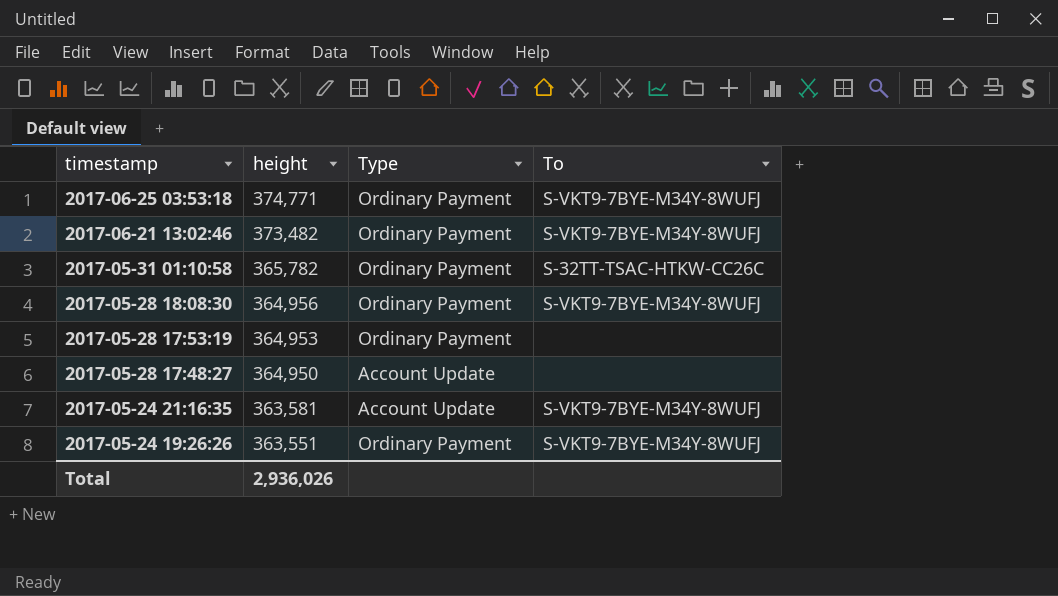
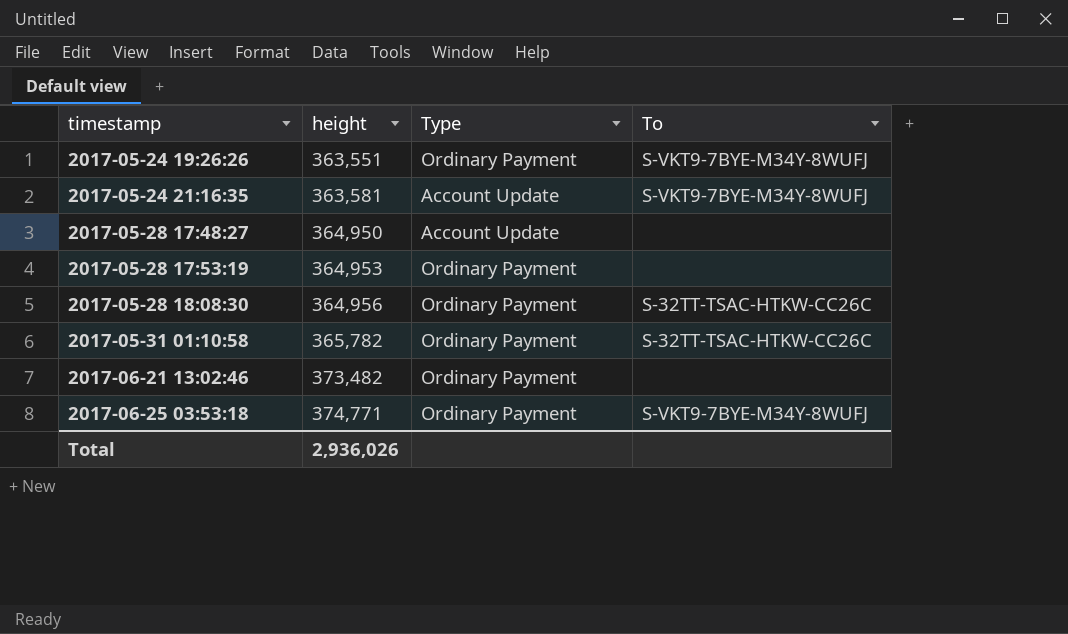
row order: timestamp descending -> timestamp ascending
2017-05-28 18:08:30 | To: S-VKT9-7BYE-M34Y-8WUFJ -> S-32TT-TSAC-HTKW-CC26C
2017-06-21 13:02:46 | To: S-VKT9-7BYE-M34Y-8WUFJ -> none

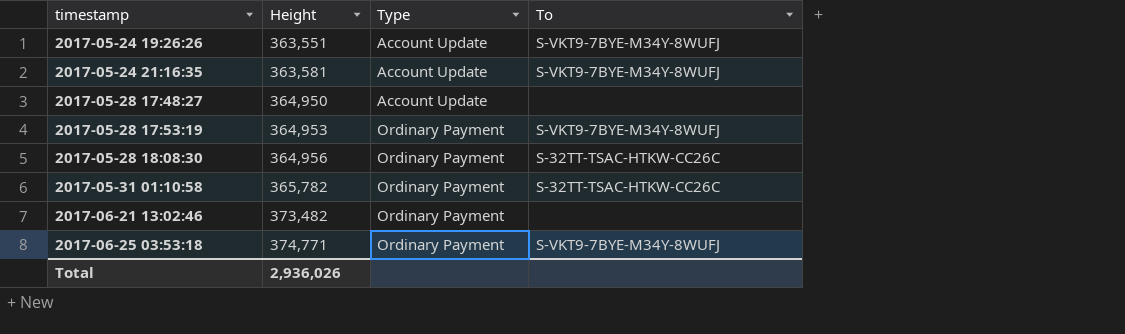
column name: height -> Height
2017-05-24 19:26:26 | Type: Ordinary Payment -> Account Update
2017-05-28 17:53:19 | To: none -> S-VKT9-7BYE-M34Y-8WUFJ

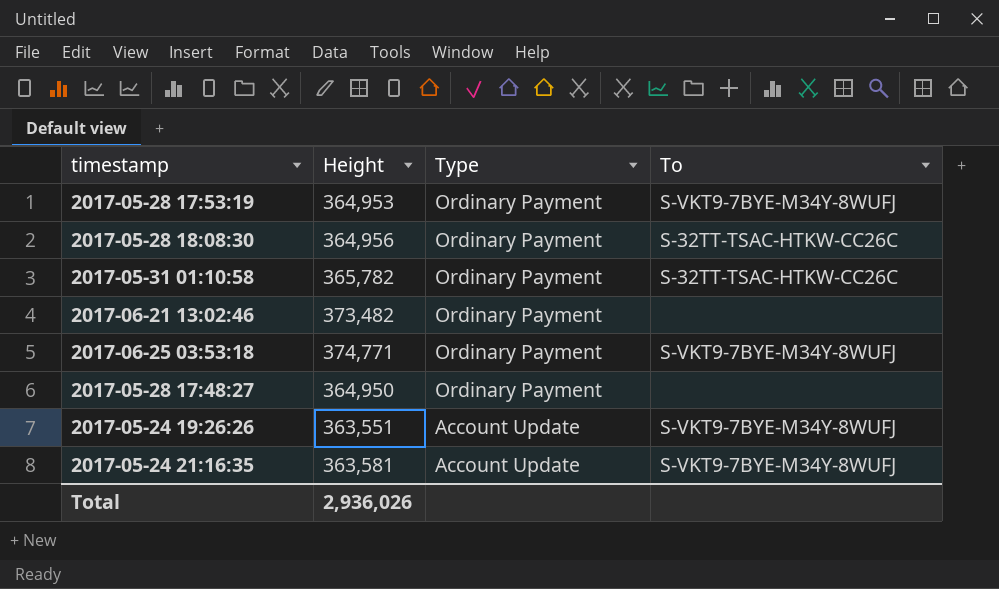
row order: timestamp ascending -> Type descending
2017-05-28 17:48:27 | Type: Account Update -> Ordinary Payment

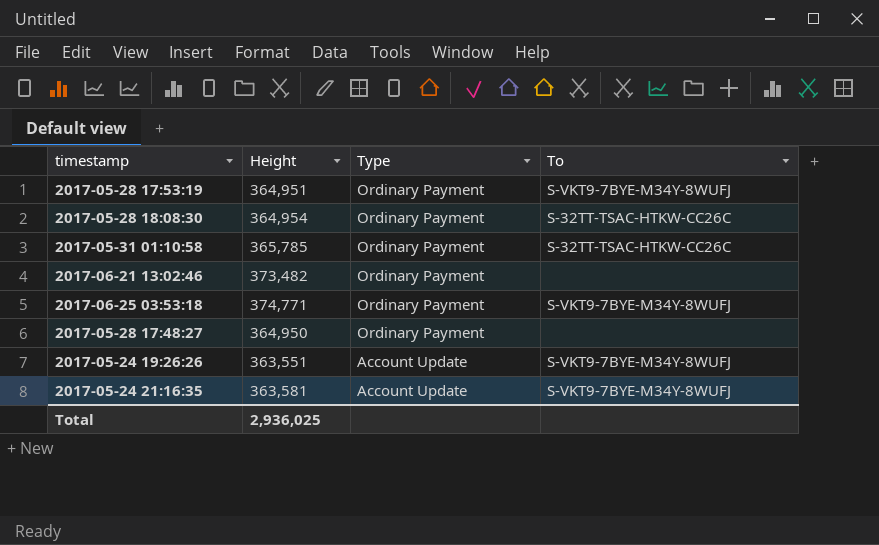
2017-05-28 17:53:19 | Height: 364,953 -> 364,951
2017-05-28 18:08:30 | Height: 364,956 -> 364,954
2017-05-31 01:10:58 | Height: 365,782 -> 365,785
Total | Height: 2,936,026 -> 2,936,025

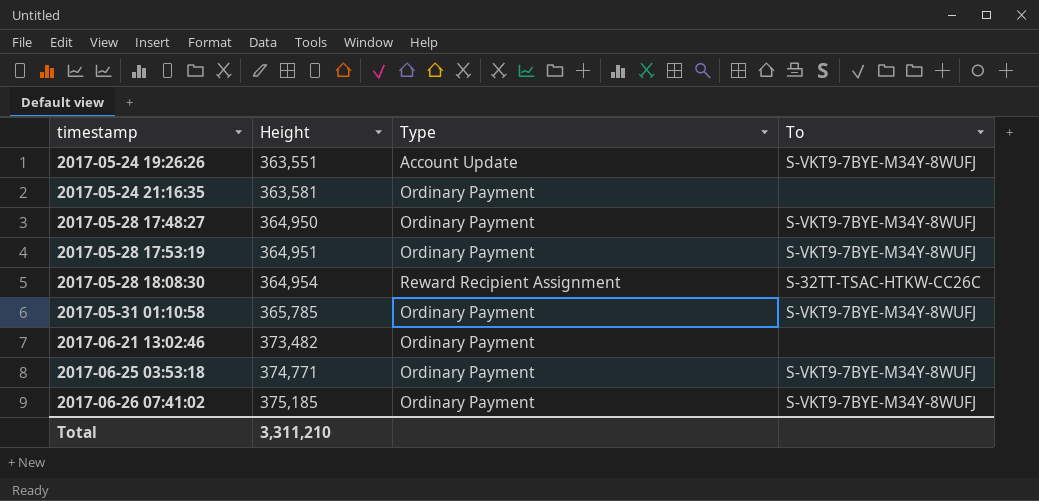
row order: Type descending -> timestamp ascending
2017-05-24 21:16:35 | Type: Account Update -> Ordinary Payment
2017-05-24 21:16:35 | To: S-VKT9-7BYE-M34Y-8WUFJ -> none
2017-05-28 17:48:27 | To: none -> S-VKT9-7BYE-M34Y-8WUFJ
2017-05-28 18:08:30 | Type: Ordinary Payment -> Reward Recipient Assignment
2017-05-31 01:10:58 | To: S-32TT-TSAC-HTKW-CC26C -> S-VKT9-7BYE-M34Y-8WUFJ
row 2017-06-26 07:41:02: none -> 375,185 | Ordinary Payment | S-VKT9-7BYE-M34Y-8WUFJ
Total | Height: 2,936,025 -> 3,311,210

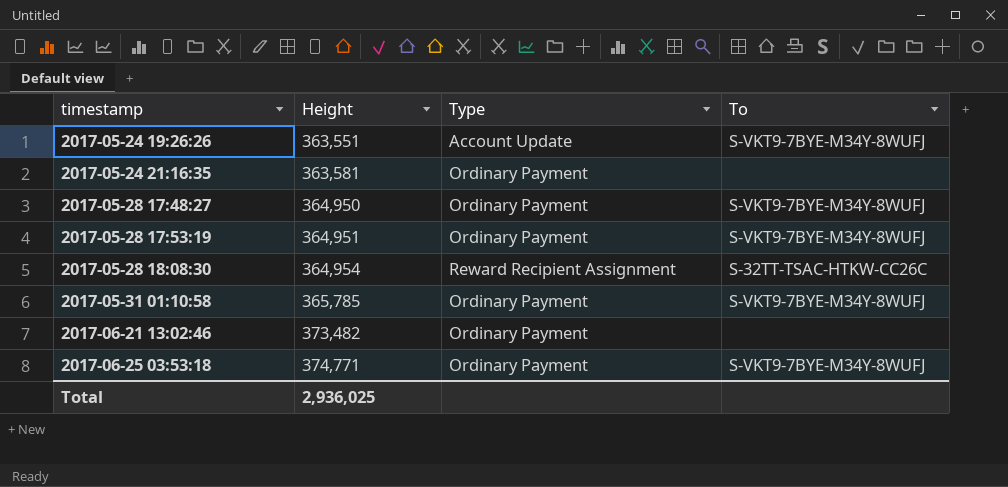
row 2017-06-26 07:41:02: 375,185 | Ordinary Payment | S-VKT9-7BYE-M34Y-8WUFJ -> none
Total | Height: 3,311,210 -> 2,936,025

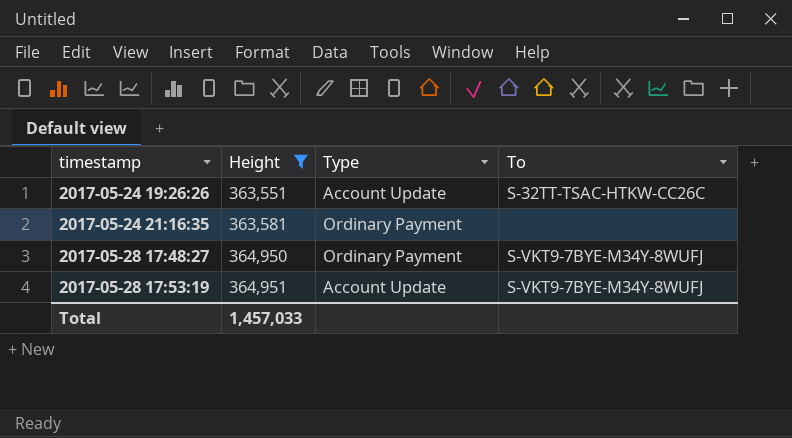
filter: none -> Height <= 364,951
2017-05-24 19:26:26 | To: S-VKT9-7BYE-M34Y-8WUFJ -> S-32TT-TSAC-HTKW-CC26C
2017-05-28 17:53:19 | Type: Ordinary Payment -> Account Update
Total | Height: 2,936,025 -> 1,457,033

